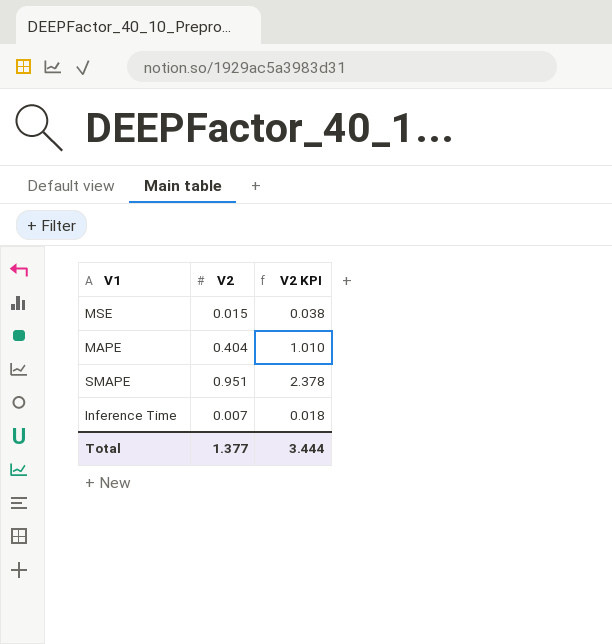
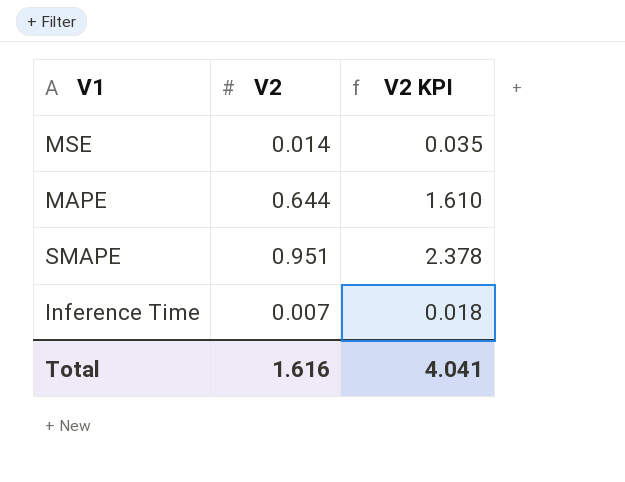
MSE | V2: 0.015 -> 0.014
MSE | V2 KPI: 0.038 -> 0.035
MAPE | V2: 0.404 -> 0.644
MAPE | V2 KPI: 1.010 -> 1.610
Total | V2: 1.377 -> 1.616
Total | V2 KPI: 3.444 -> 4.041

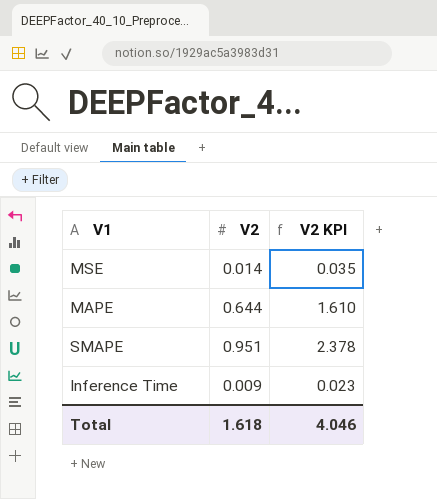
Inference Time | V2: 0.007 -> 0.009
Inference Time | V2 KPI: 0.018 -> 0.023
Total | V2: 1.616 -> 1.618
Total | V2 KPI: 4.041 -> 4.046

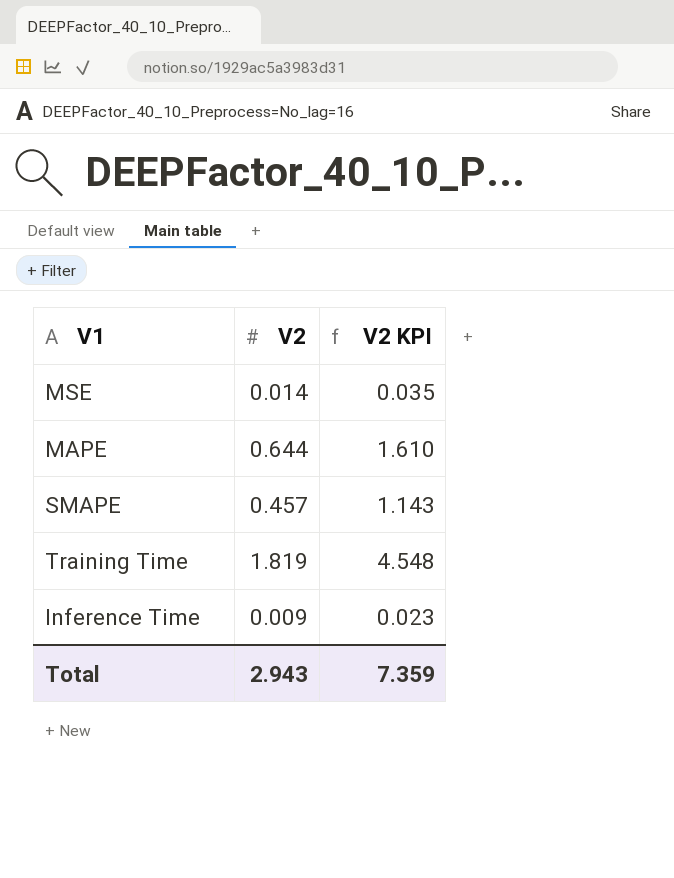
SMAPE | V2: 0.951 -> 0.457
SMAPE | V2 KPI: 2.378 -> 1.143
row Training Time: none -> 1.819 | 4.548
Total | V2: 1.618 -> 2.943
Total | V2 KPI: 4.046 -> 7.359

